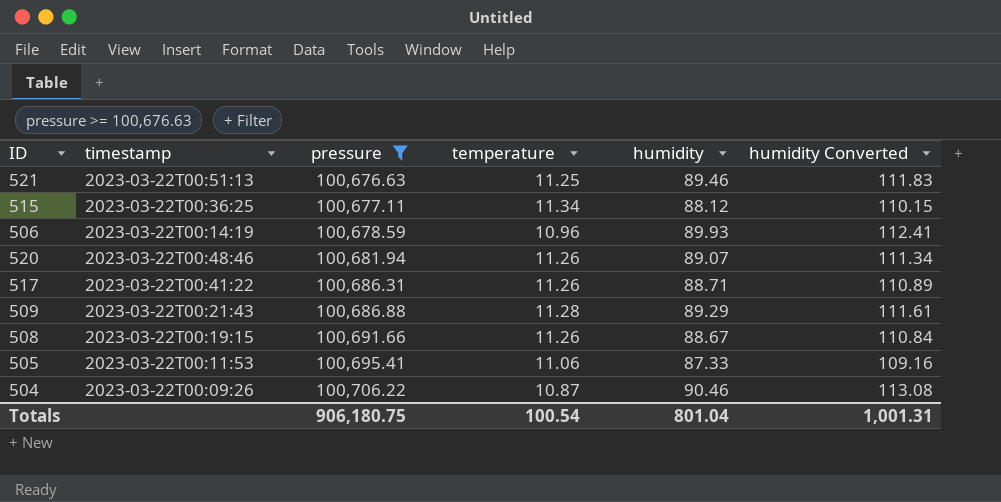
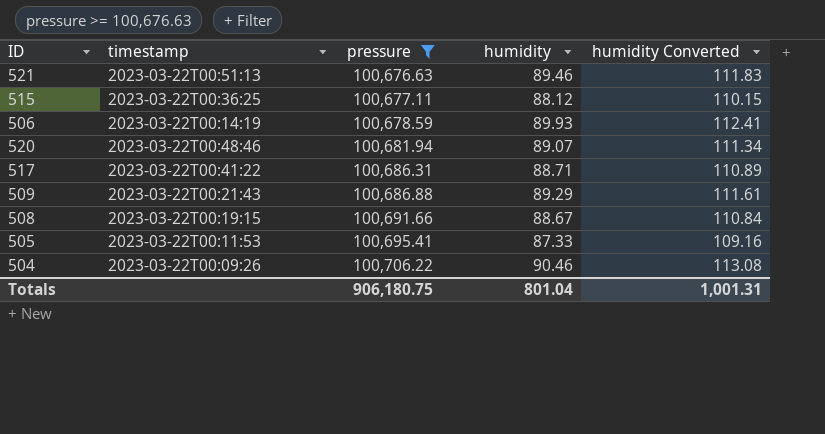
column temperature | position: 4 -> none

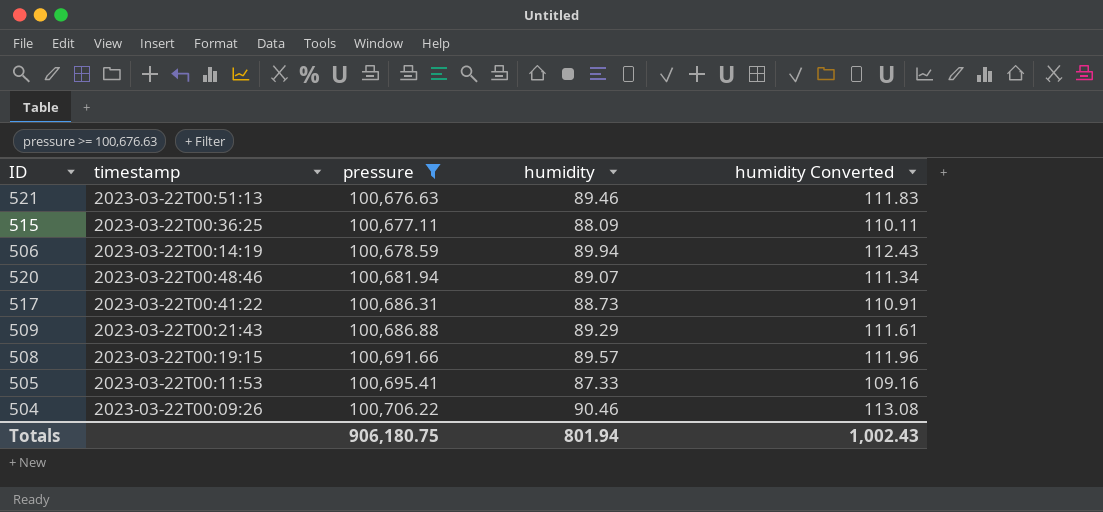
515 | humidity: 88.12 -> 88.09
515 | humidity Converted: 110.15 -> 110.11
506 | humidity: 89.93 -> 89.94
506 | humidity Converted: 112.41 -> 112.43
517 | humidity: 88.71 -> 88.73
517 | humidity Converted: 110.89 -> 110.91
508 | humidity: 88.67 -> 89.57
508 | humidity Converted: 110.84 -> 111.96
Totals | humidity: 801.04 -> 801.94
Totals | humidity Converted: 1,001.31 -> 1,002.43

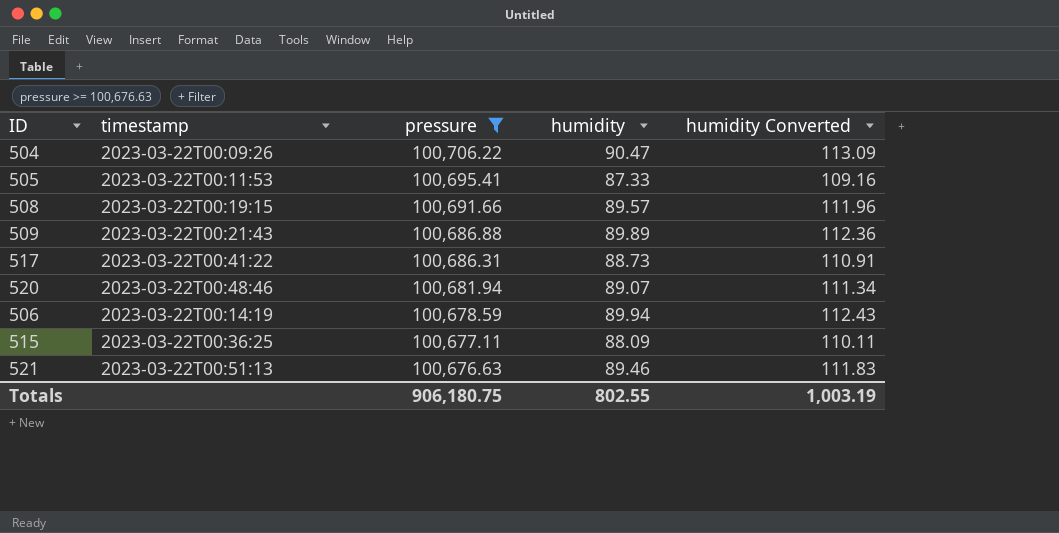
row order: pressure ascending -> pressure descending
504 | humidity: 90.46 -> 90.47
504 | humidity Converted: 113.08 -> 113.09
509 | humidity: 89.29 -> 89.89
509 | humidity Converted: 111.61 -> 112.36
Totals | humidity: 801.94 -> 802.55
Totals | humidity Converted: 1,002.43 -> 1,003.19

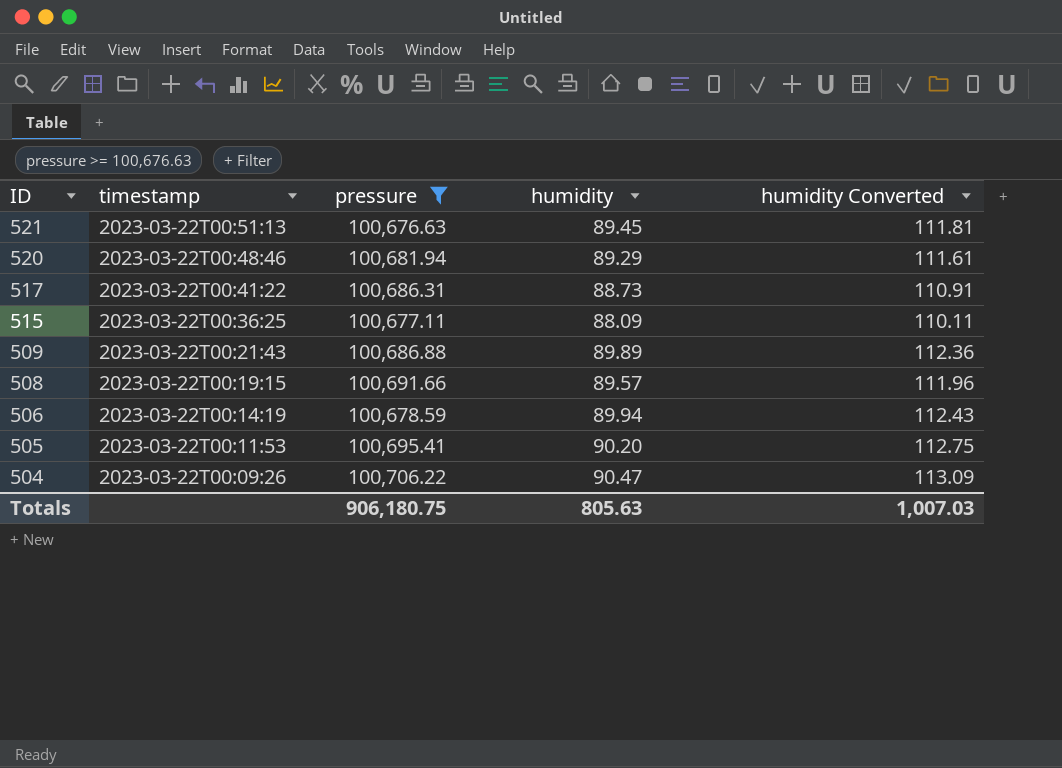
row order: pressure descending -> ID descending
521 | humidity: 89.46 -> 89.45
521 | humidity Converted: 111.83 -> 111.81
520 | humidity: 89.07 -> 89.29
520 | humidity Converted: 111.34 -> 111.61
505 | humidity: 87.33 -> 90.20
505 | humidity Converted: 109.16 -> 112.75
Totals | humidity: 802.55 -> 805.63
Totals | humidity Converted: 1,003.19 -> 1,007.03

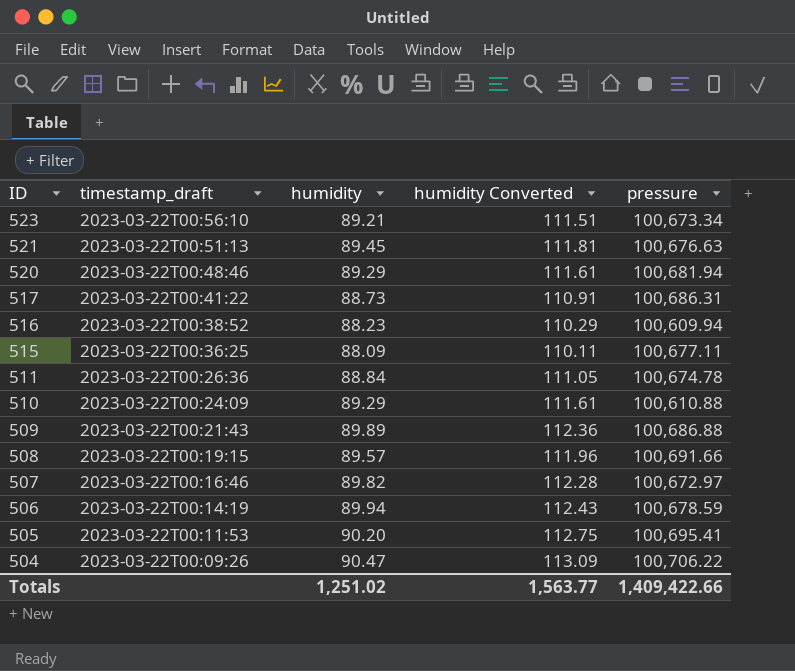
filter: pressure >= 100,676.63 -> none
column name: timestamp -> timestamp_draft
column pressure | position: 3 -> 5
Totals | humidity: 805.63 -> 1,251.02
Totals | humidity Converted: 1,007.03 -> 1,563.77
Totals | pressure: 906,180.75 -> 1,409,422.66

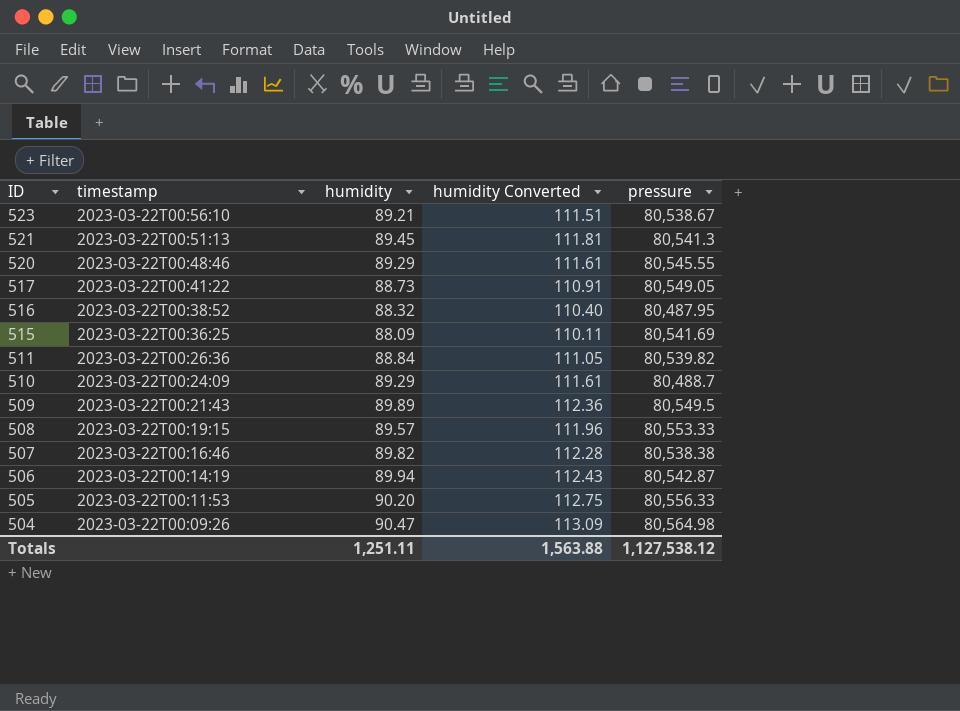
column name: timestamp_draft -> timestamp
523 | pressure: 100,673.34 -> 80,538.67
521 | pressure: 100,676.63 -> 80,541.3
520 | pressure: 100,681.94 -> 80,545.55
517 | pressure: 100,686.31 -> 80,549.05
516 | humidity: 88.23 -> 88.32
516 | humidity Converted: 110.29 -> 110.40
516 | pressure: 100,609.94 -> 80,487.95
515 | pressure: 100,677.11 -> 80,541.69
511 | pressure: 100,674.78 -> 80,539.82
510 | pressure: 100,610.88 -> 80,488.7
509 | pressure: 100,686.88 -> 80,549.5
508 | pressure: 100,691.66 -> 80,553.33
507 | pressure: 100,672.97 -> 80,538.38
506 | pressure: 100,678.59 -> 80,542.87
505 | pressure: 100,695.41 -> 80,556.33
504 | pressure: 100,706.22 -> 80,564.98
Totals | humidity: 1,251.02 -> 1,251.11
Totals | humidity Converted: 1,563.77 -> 1,563.88
Totals | pressure: 1,409,422.66 -> 1,127,538.12

